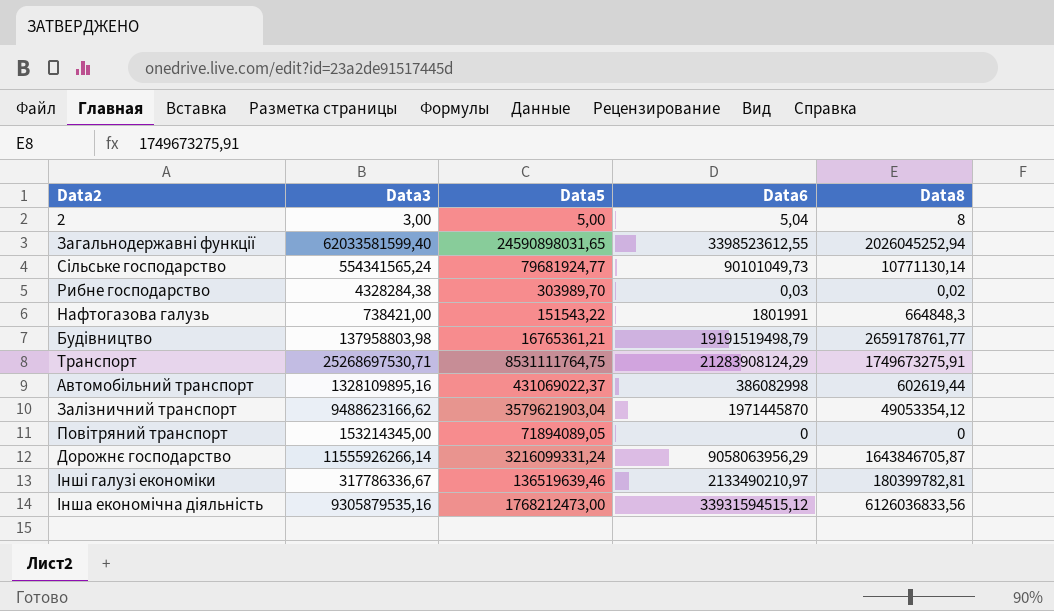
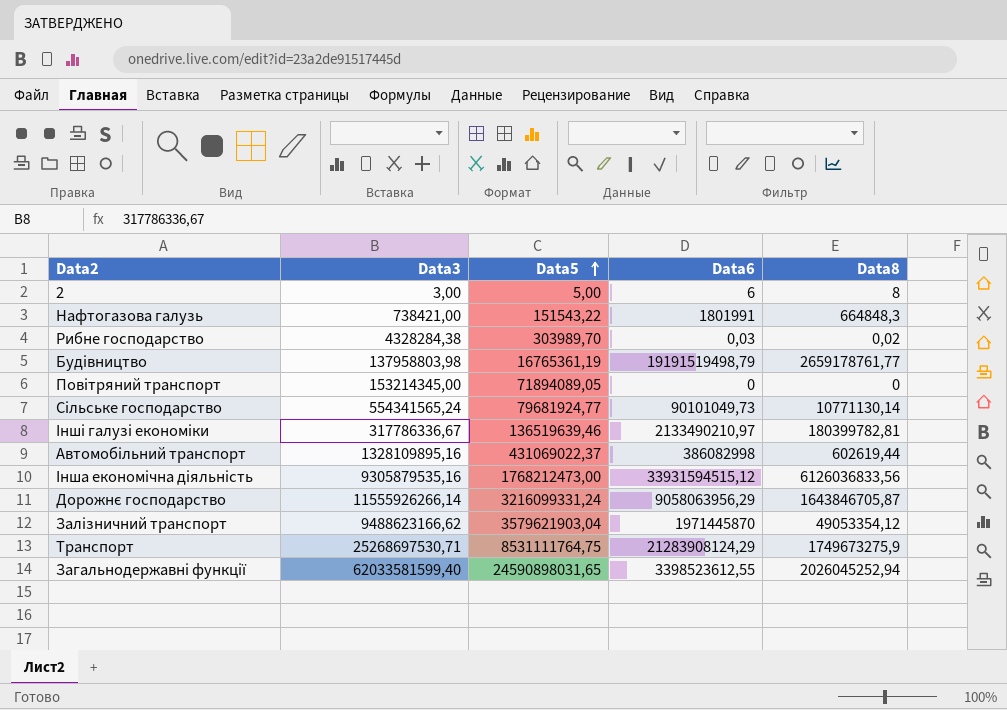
row order: none -> Data5 ascending
2 | Data6: 5,04 -> 6
Будівництво | Data5: 16765361,21 -> 16765361,19
Транспорт | Data8: 1749673275,91 -> 1749673275,9

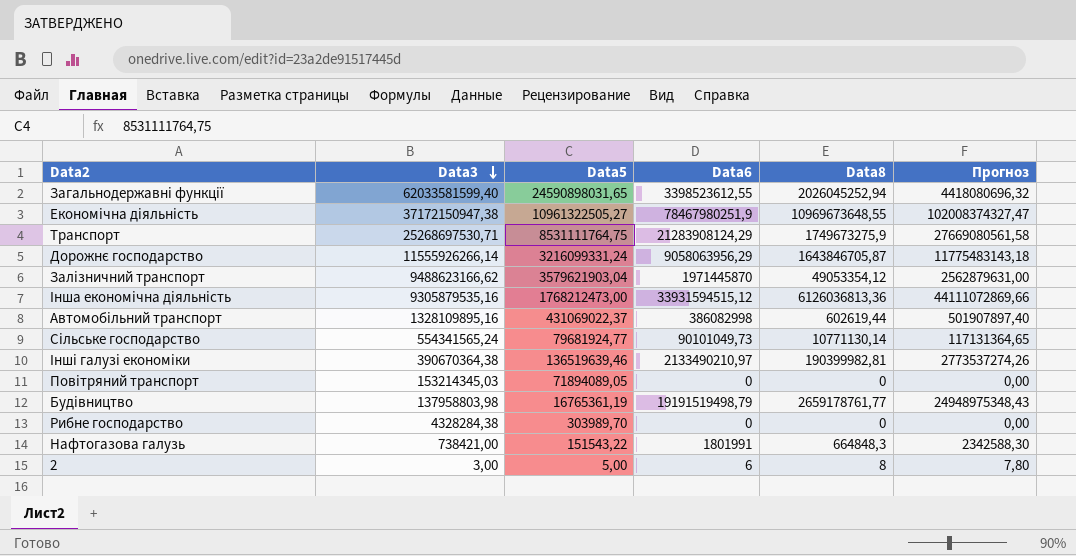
row order: Data5 ascending -> Data3 descending
column Прогноз | formula: none -> [Data6] * 1,3
row Економічна діяльність: none -> 37172150947,38 | 10961322505,27 | 78467980251,9 | 10969673648,55 | 102008374327,47
Інша економічна діяльність | Data8: 6126036833,56 -> 6126036813,36
Інші галузі економіки | Data3: 317786336,67 -> 390670364,38
Інші галузі економіки | Data8: 180399782,81 -> 190399982,81
Повітряний транспорт | Data3: 153214345,00 -> 153214345,03
Рибне господарство | Data6: 0,03 -> 0
Рибне господарство | Data8: 0,02 -> 0

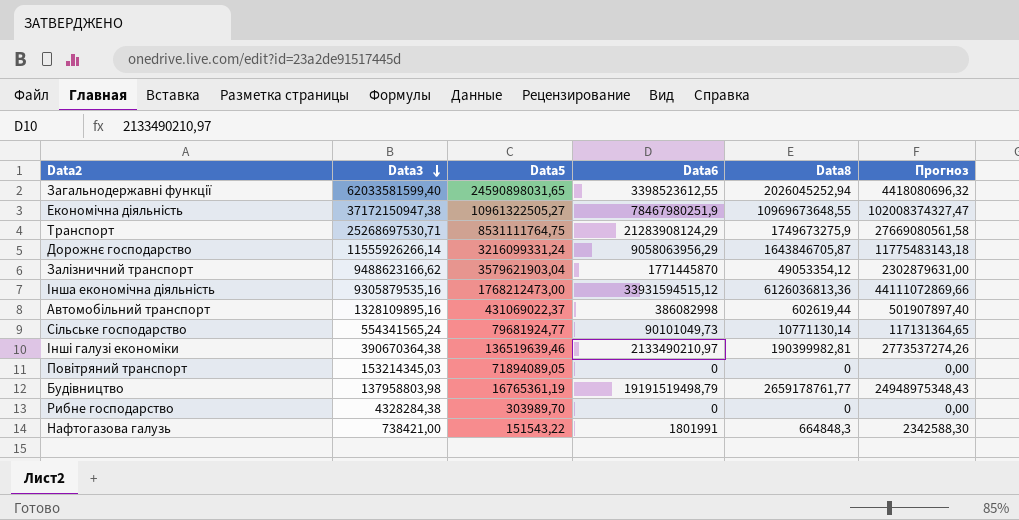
row 2: 3,00 | 5,00 | 6 | 8 | 7,80 -> none
Залізничний транспорт | Data6: 1971445870 -> 1771445870
Залізничний транспорт | Прогноз: 2562879631,00 -> 2302879631,00

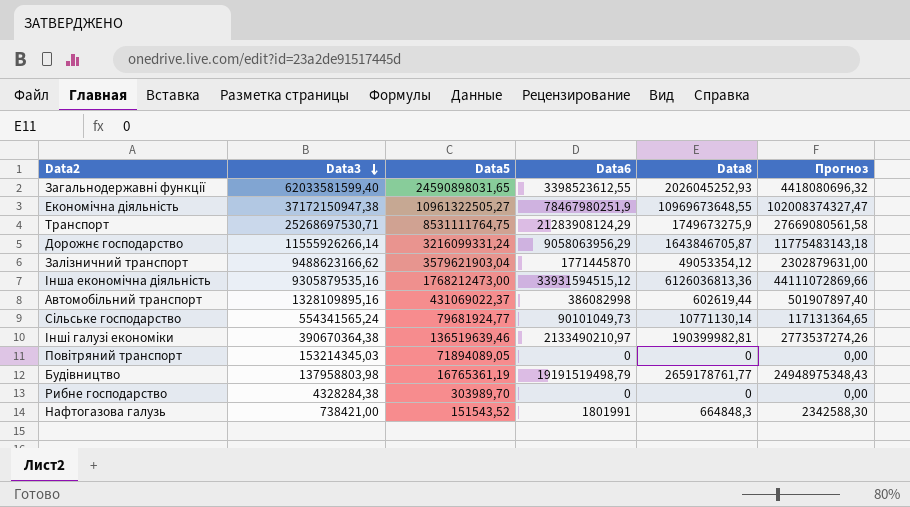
Загальнодержавні функції | Data8: 2026045252,94 -> 2026045252,93
Нафтогазова галузь | Data5: 151543,22 -> 151543,52

